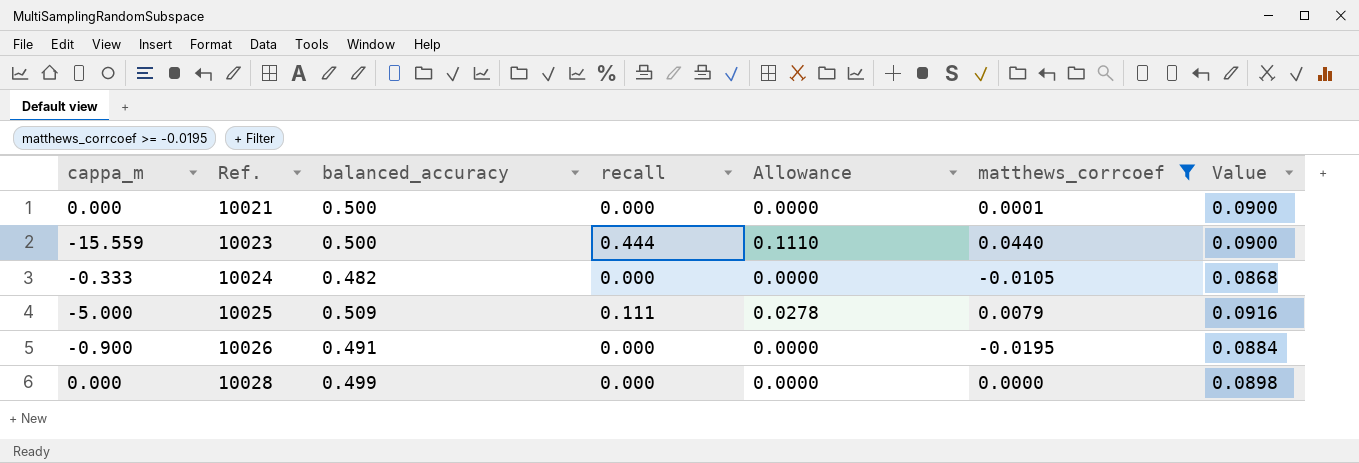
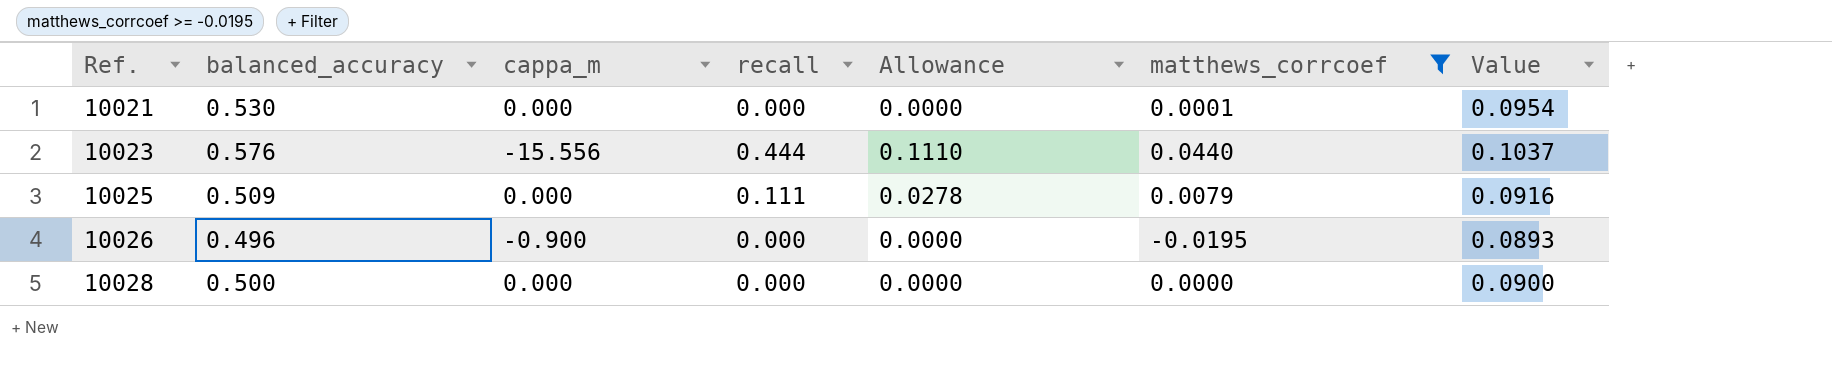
column cappa_m | position: 1 -> 3
row 10024: -0.333 | 0.482 | 0.000 | 0.0000 | -0.0105 | 0.0868 -> none
10021 | balanced_accuracy: 0.500 -> 0.530
10021 | Value: 0.0900 -> 0.0954
10023 | balanced_accuracy: 0.500 -> 0.576
10023 | cappa_m: -15.559 -> -15.556
10023 | Value: 0.0900 -> 0.1037
10025 | cappa_m: -5.000 -> 0.000
10026 | balanced_accuracy: 0.491 -> 0.496
10026 | Value: 0.0884 -> 0.0893
10028 | balanced_accuracy: 0.499 -> 0.500
10028 | Value: 0.0898 -> 0.0900

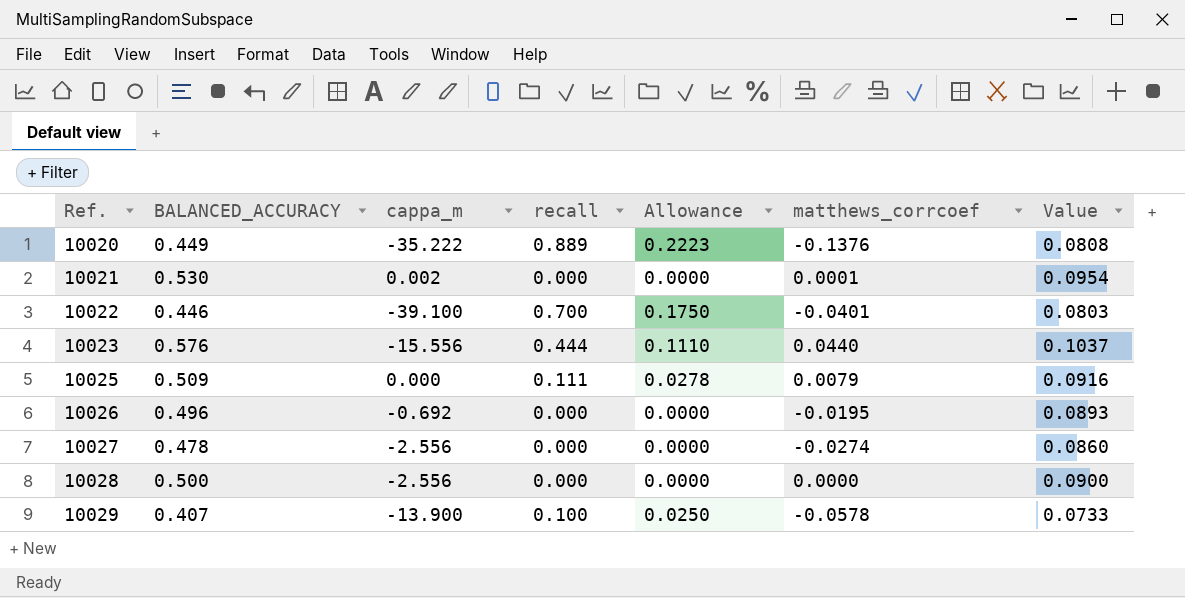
filter: matthews_corrcoef >= -0.0195 -> none
column name: balanced_accuracy -> BALANCED_ACCURACY
10021 | cappa_m: 0.000 -> 0.002
10026 | cappa_m: -0.900 -> -0.692
10028 | cappa_m: 0.000 -> -2.556

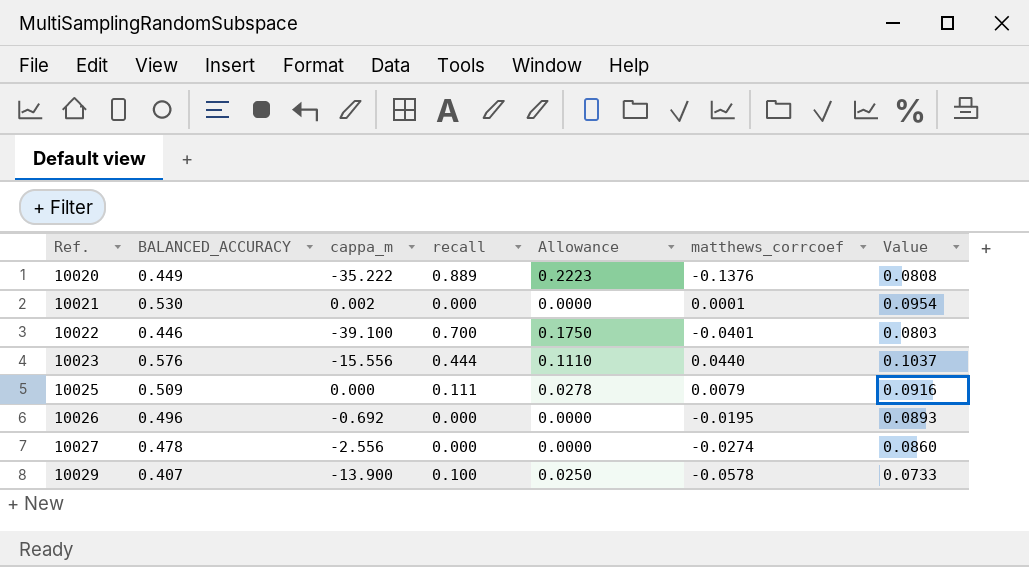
row 10028: 0.500 | -2.556 | 0.000 | 0.0000 | 0.0000 | 0.0900 -> none

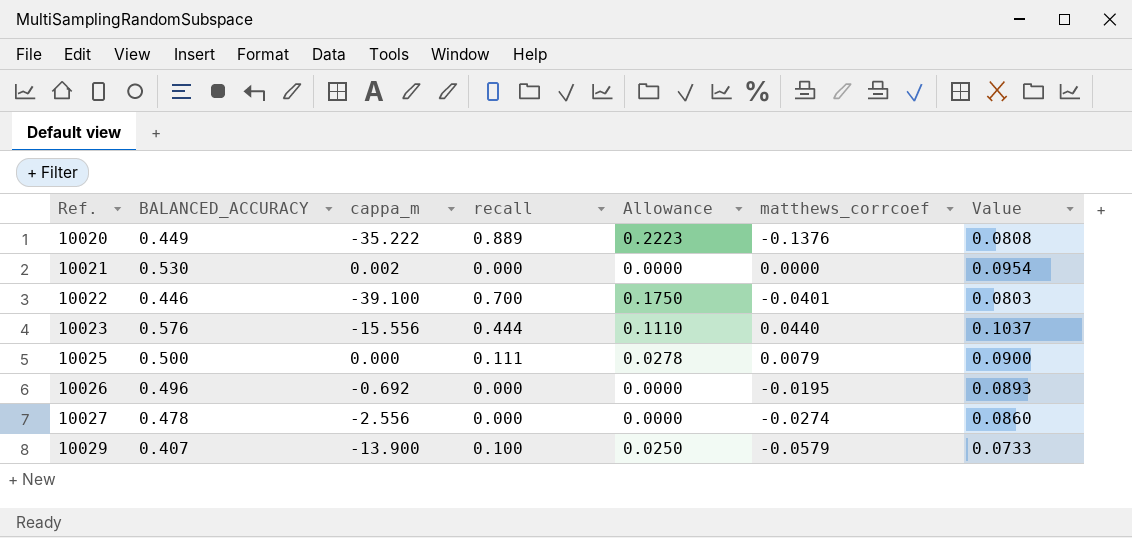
10021 | matthews_corrcoef: 0.0001 -> 0.0000
10025 | BALANCED_ACCURACY: 0.509 -> 0.500
10025 | Value: 0.0916 -> 0.0900
10029 | matthews_corrcoef: -0.0578 -> -0.0579

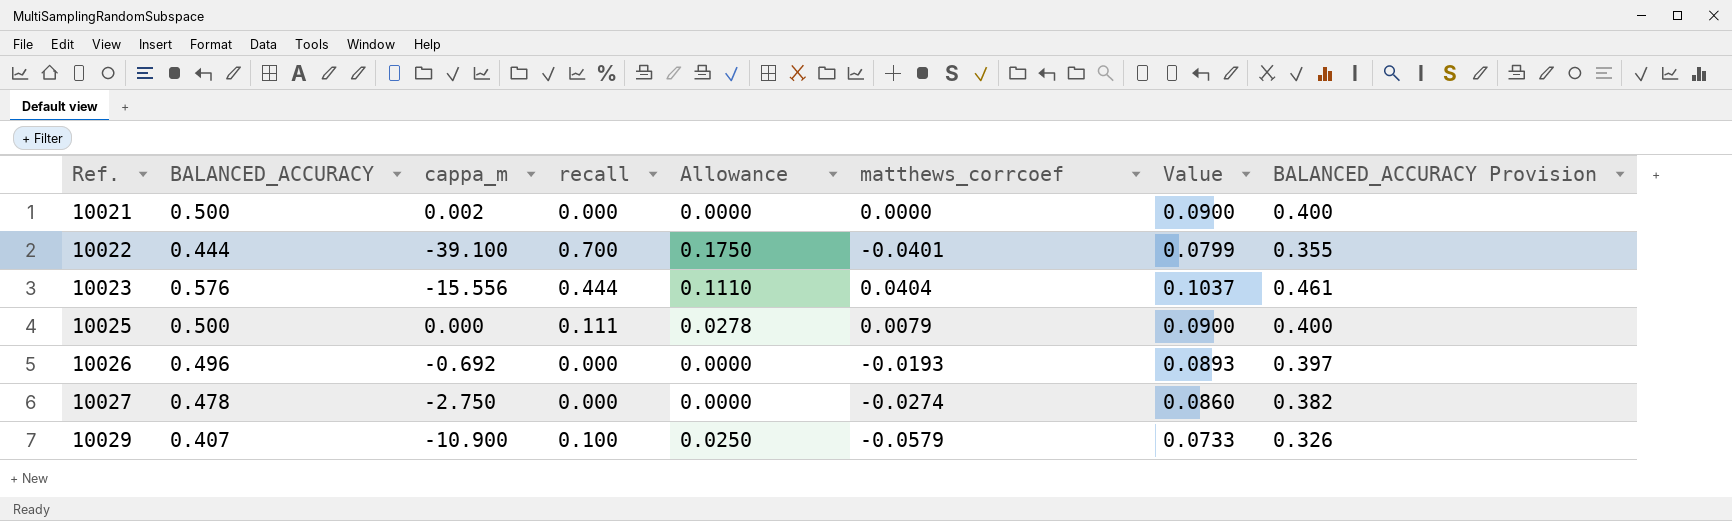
column BALANCED_ACCURACY Provision | formula: none -> [BALANCED_ACCURACY] * 0.8
row 10020: 0.449 | -35.222 | 0.889 | 0.2223 | -0.1376 | 0.0808 -> none
10021 | BALANCED_ACCURACY: 0.530 -> 0.500
10021 | Value: 0.0954 -> 0.0900
10022 | BALANCED_ACCURACY: 0.446 -> 0.444
10022 | Value: 0.0803 -> 0.0799
10023 | matthews_corrcoef: 0.0440 -> 0.0404
10026 | matthews_corrcoef: -0.0195 -> -0.0193
10027 | cappa_m: -2.556 -> -2.750
10029 | cappa_m: -13.900 -> -10.900

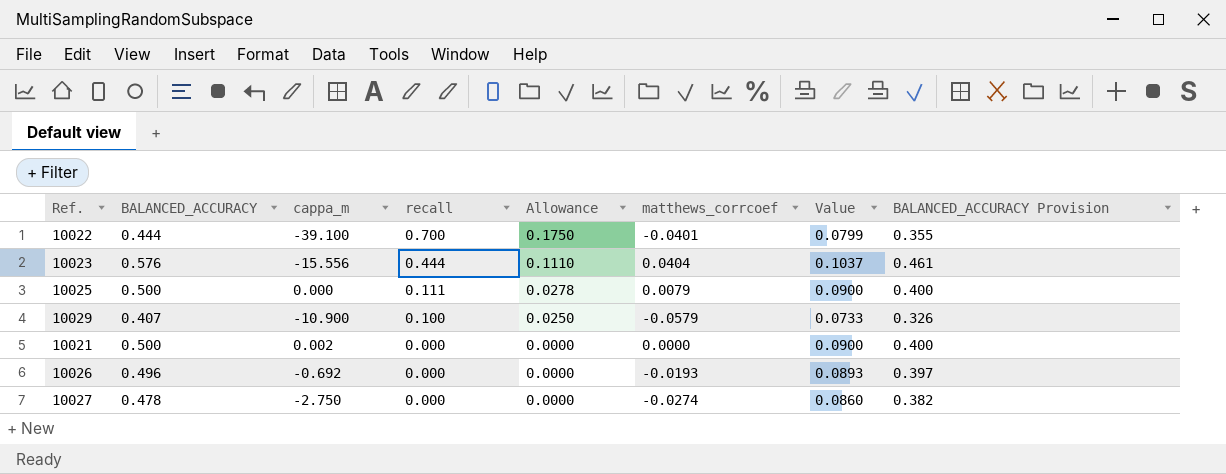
row order: Ref. ascending -> recall descending

